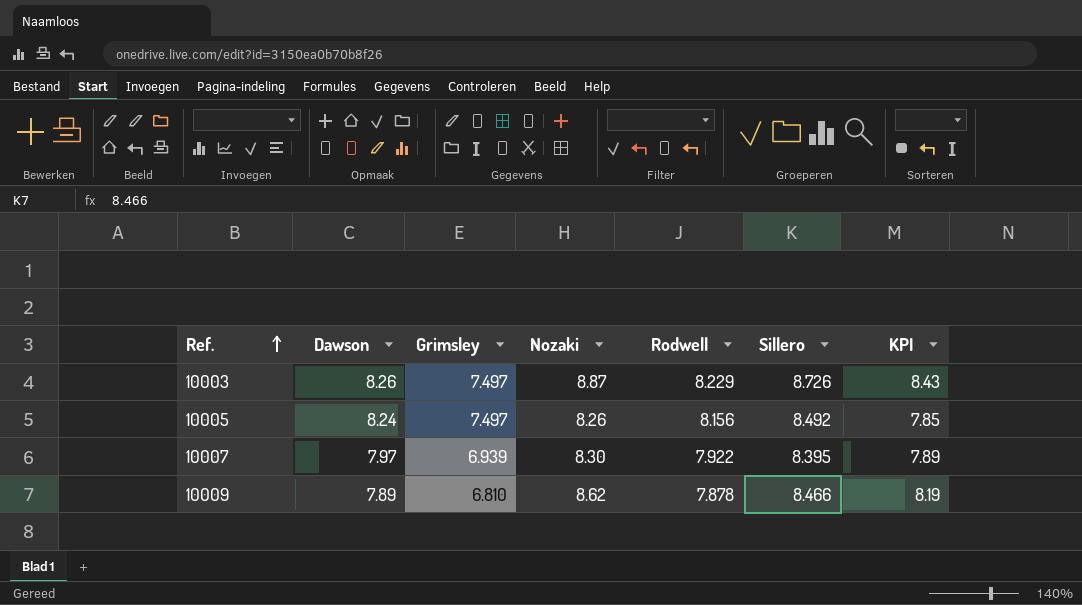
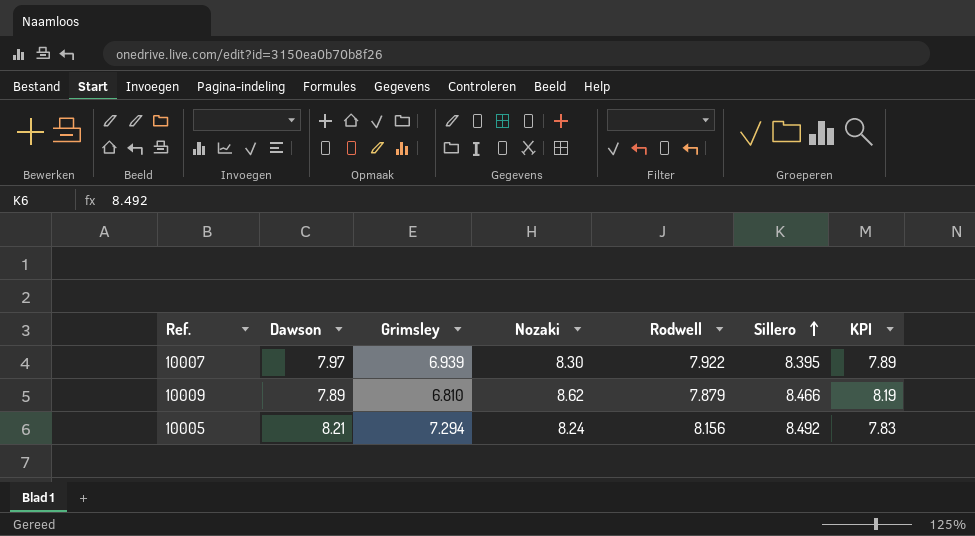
row order: Ref. ascending -> Sillero ascending
row 10003: 8.26 | 7.497 | 8.87 | 8.229 | 8.726 | 8.43 -> none
10009 | Rodwell: 7.878 -> 7.879
10005 | Dawson: 8.24 -> 8.21
10005 | Grimsley: 7.497 -> 7.294
10005 | Nozaki: 8.26 -> 8.24
10005 | KPI: 7.85 -> 7.83

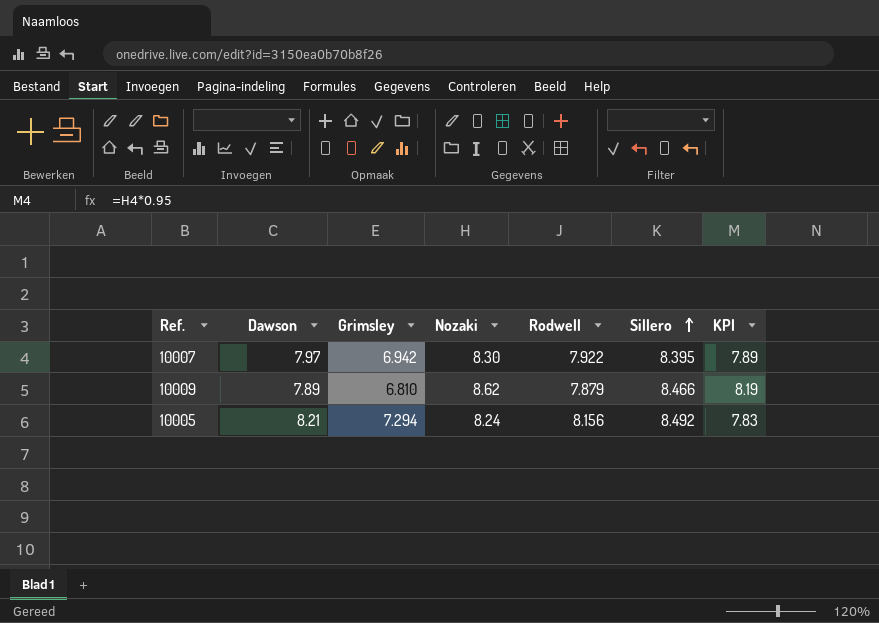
10007 | Grimsley: 6.939 -> 6.942

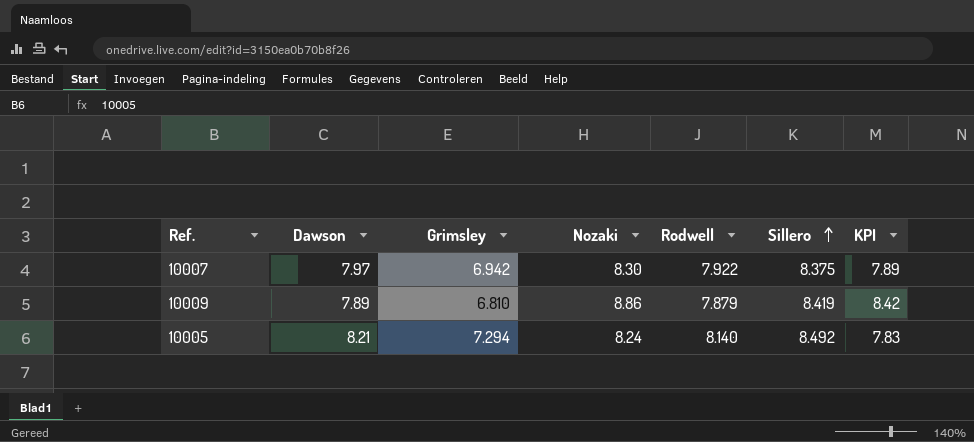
10007 | Sillero: 8.395 -> 8.375
10009 | Nozaki: 8.62 -> 8.86
10009 | Sillero: 8.466 -> 8.419
10009 | KPI: 8.19 -> 8.42
10005 | Rodwell: 8.156 -> 8.140

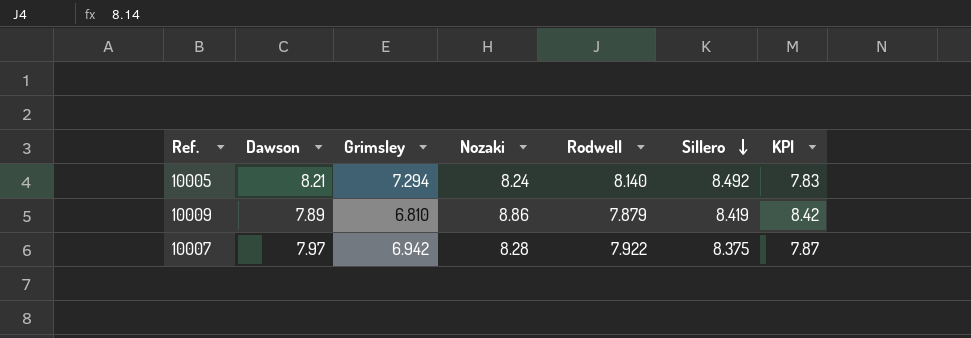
row order: Sillero ascending -> Sillero descending
10007 | Nozaki: 8.30 -> 8.28
10007 | KPI: 7.89 -> 7.87

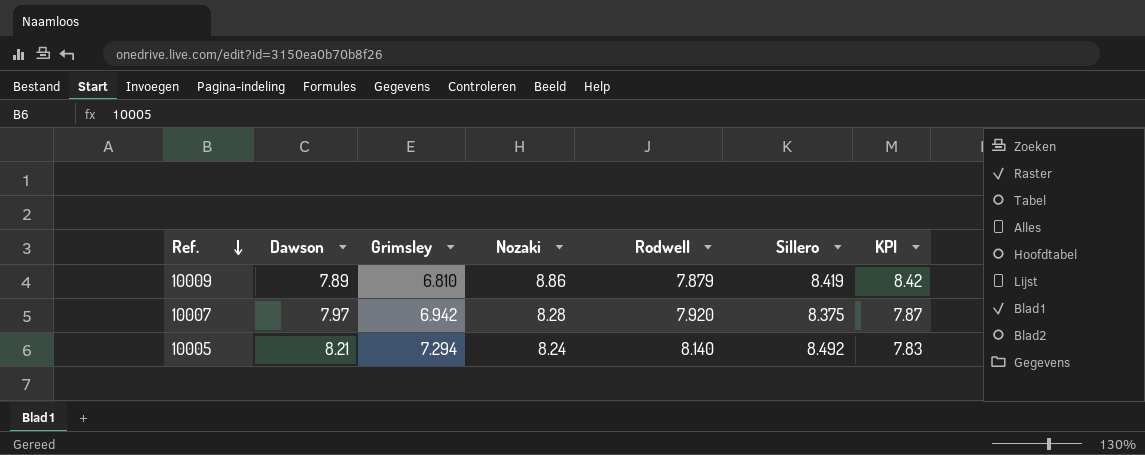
row order: Sillero descending -> Ref. descending
10007 | Rodwell: 7.922 -> 7.920

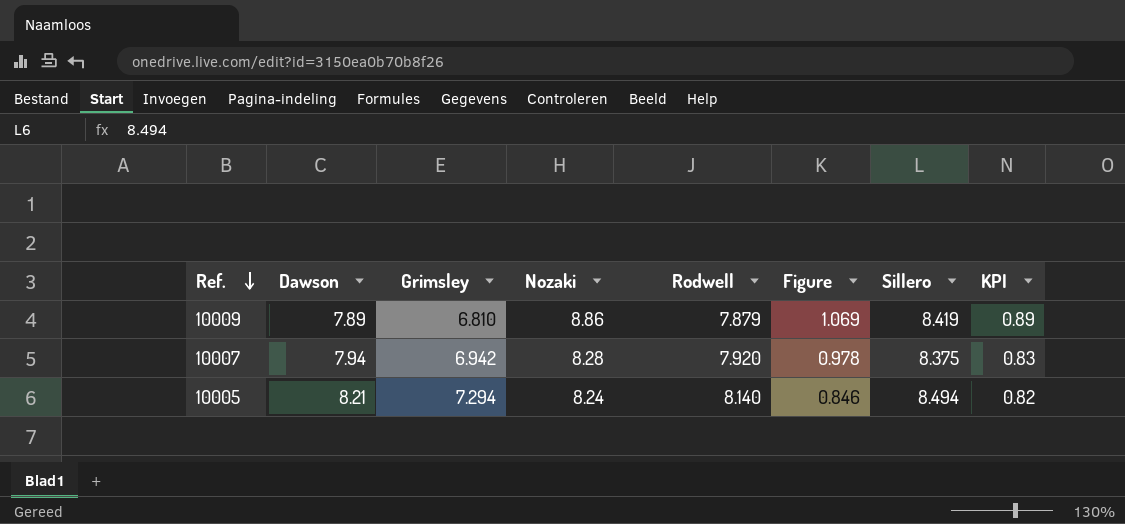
column Figure | formula: none -> [Rodwell] - [Grimsley]
column KPI | formula: [Nozaki] * 0.95 -> [Nozaki] * 0.1
10007 | Dawson: 7.97 -> 7.94
10005 | Sillero: 8.492 -> 8.494

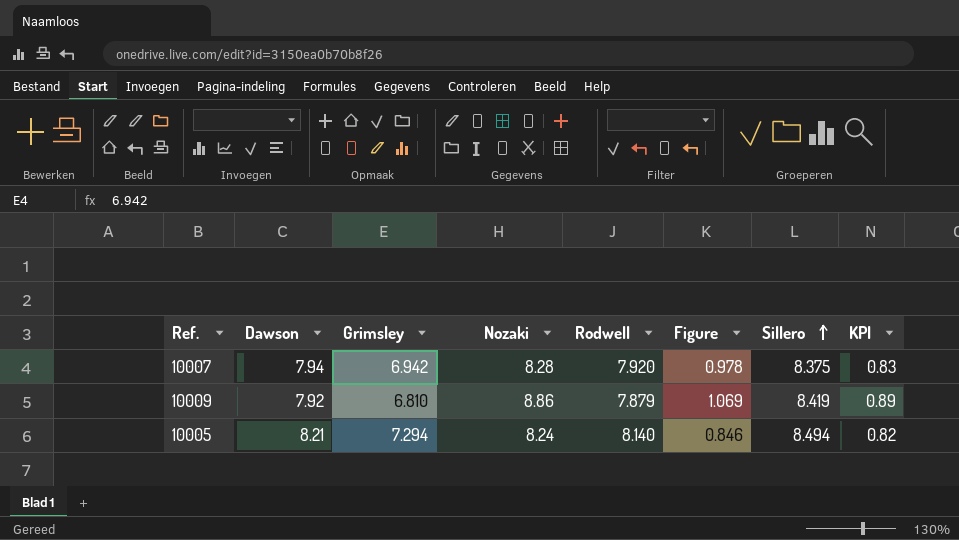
row order: Ref. descending -> Sillero ascending
10009 | Dawson: 7.89 -> 7.92

